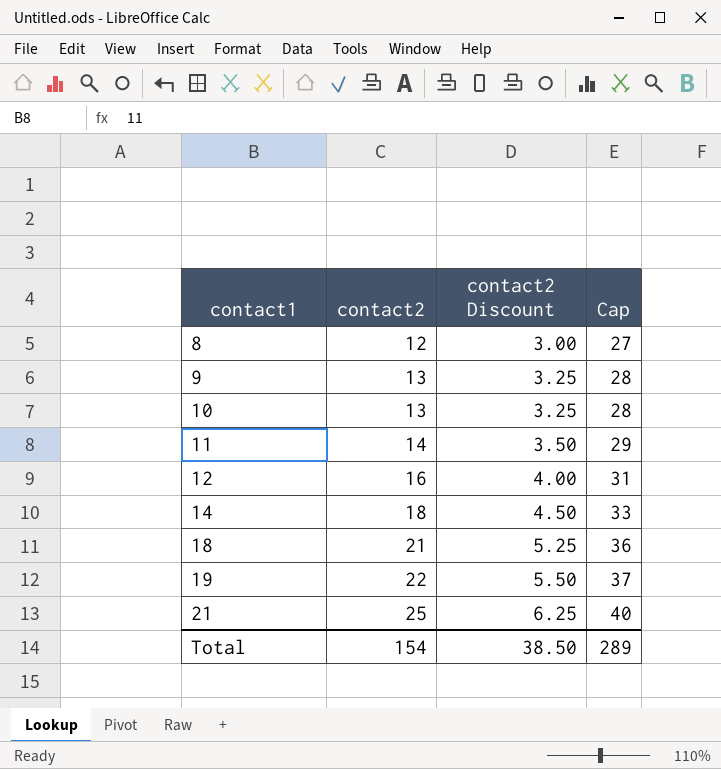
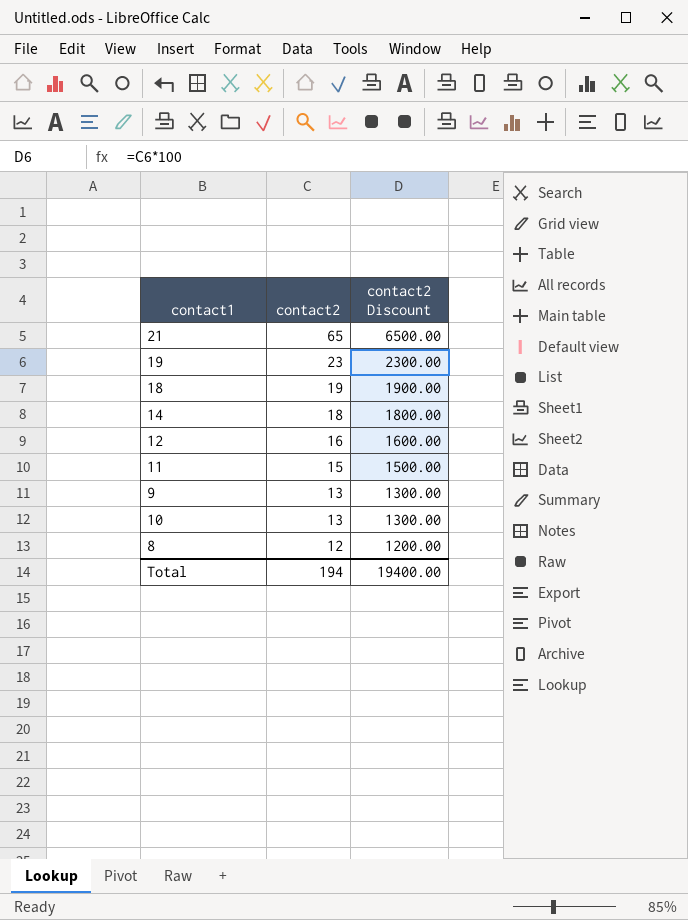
row order: contact1 ascending -> contact2 descending
column Cap | formula: [contact2] + 15 -> none
column contact2 Discount | formula: [contact2] * 0.25 -> [contact2] * 100
21 | contact2: 25 -> 65
19 | contact2: 22 -> 23
18 | contact2: 21 -> 19
11 | contact2: 14 -> 15
Total | contact2: 154 -> 194
Total | contact2 Discount: 38.50 -> 19400.00

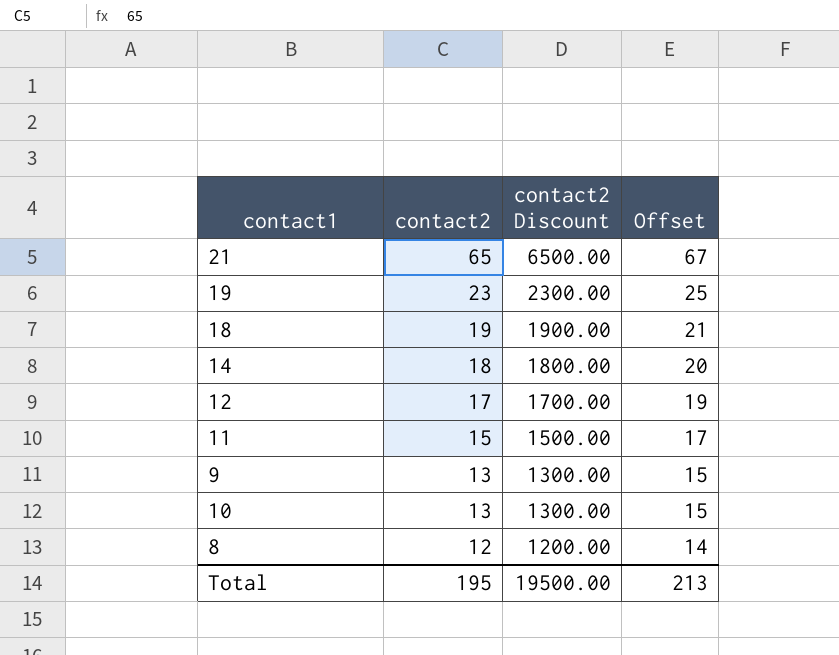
column Offset | formula: none -> [contact2] + 2
12 | contact2: 16 -> 17
12 | contact2 Discount: 1600.00 -> 1700.00
Total | contact2: 194 -> 195
Total | contact2 Discount: 19400.00 -> 19500.00

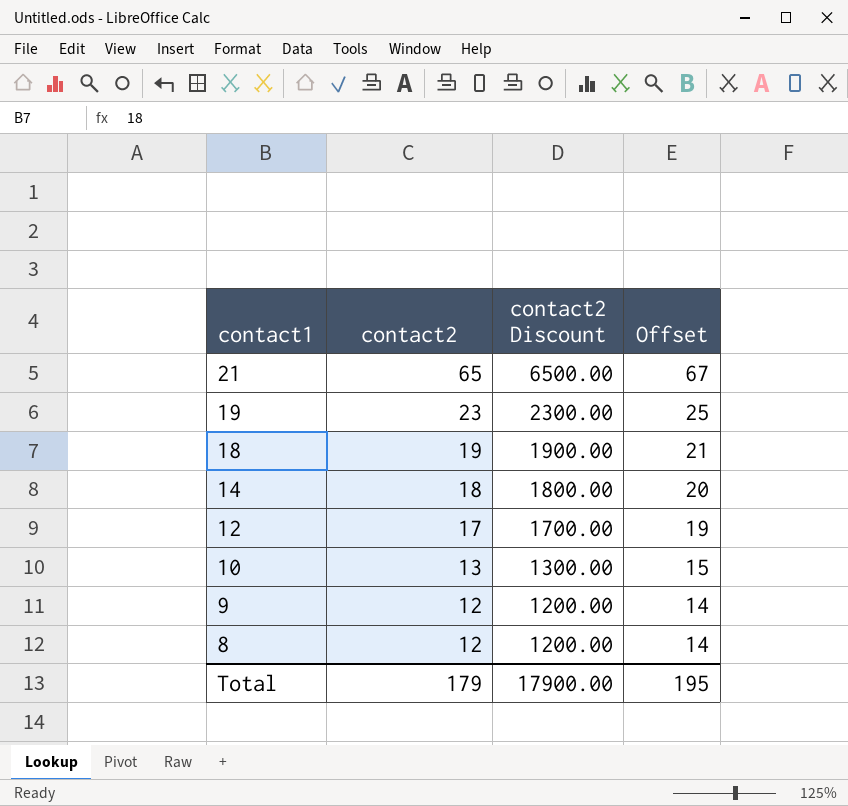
row order: contact2 descending -> contact1 descending
row 11: 15 | 1500.00 | 17 -> none
9 | contact2: 13 -> 12
9 | contact2 Discount: 1300.00 -> 1200.00
9 | Offset: 15 -> 14
Total | contact2: 195 -> 179
Total | contact2 Discount: 19500.00 -> 17900.00
Total | Offset: 213 -> 195

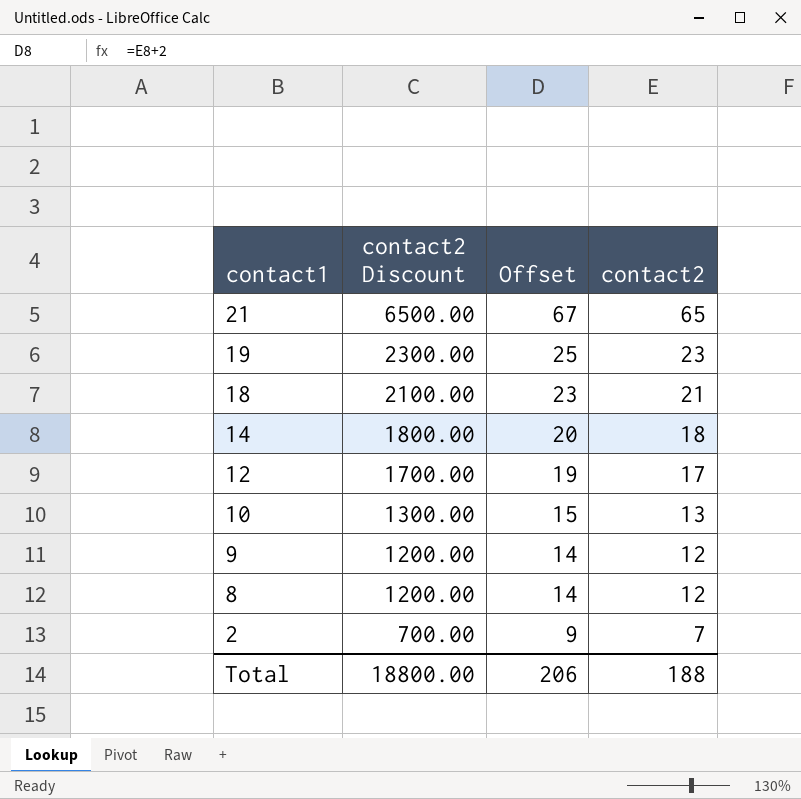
column contact2 | position: 2 -> 4
18 | contact2 Discount: 1900.00 -> 2100.00
18 | Offset: 21 -> 23
18 | contact2: 19 -> 21
row 2: none -> 700.00 | 9 | 7
Total | contact2 Discount: 17900.00 -> 18800.00
Total | Offset: 195 -> 206
Total | contact2: 179 -> 188

